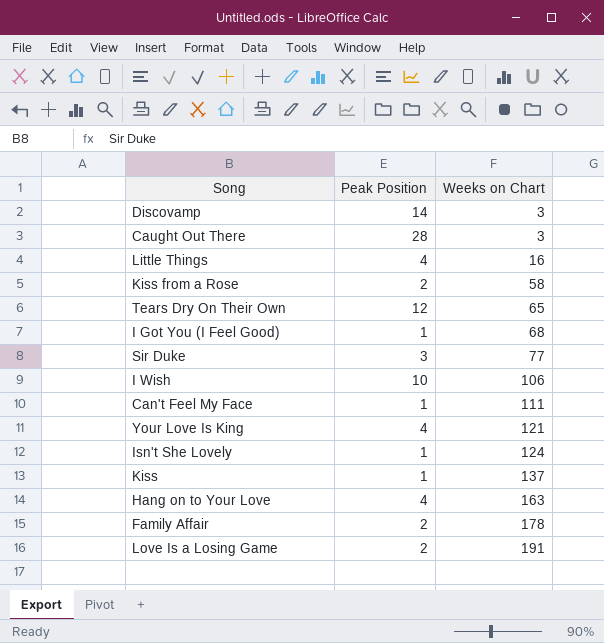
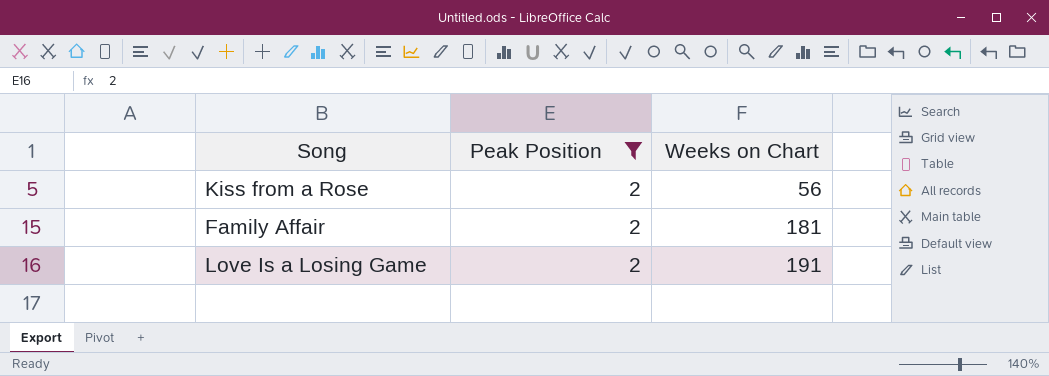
filter: none -> Peak Position = 2
Kiss from a Rose | Weeks on Chart: 58 -> 56
Family Affair | Weeks on Chart: 178 -> 181

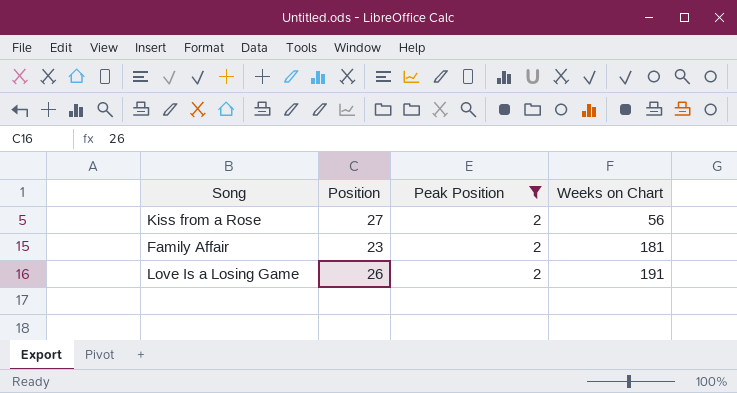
column Position | position: none -> 2

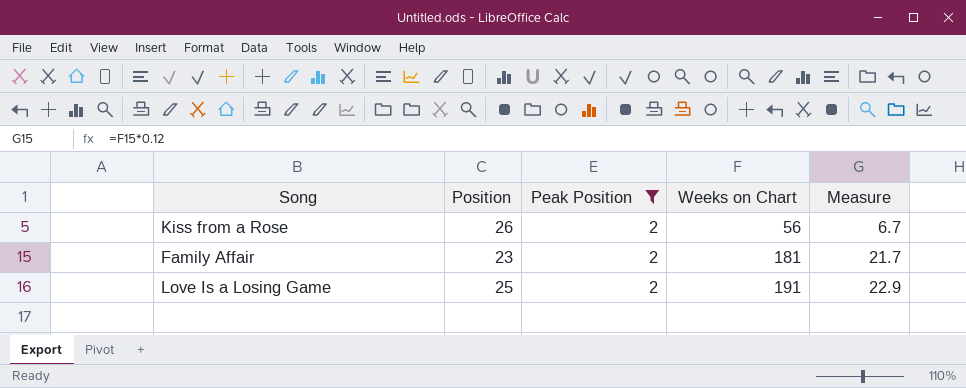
column Measure | formula: none -> [Weeks on Chart] * 0.12
Kiss from a Rose | Position: 27 -> 26
Love Is a Losing Game | Position: 26 -> 25

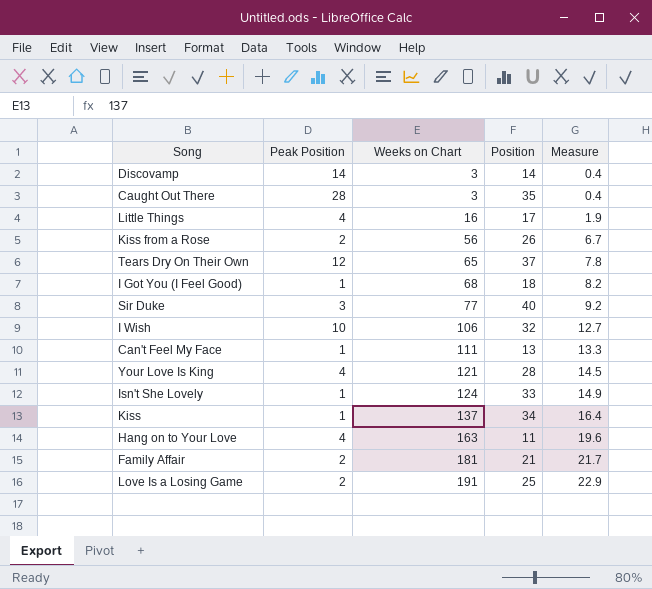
filter: Peak Position = 2 -> none
column Position | position: 2 -> 4
Family Affair | Position: 23 -> 21

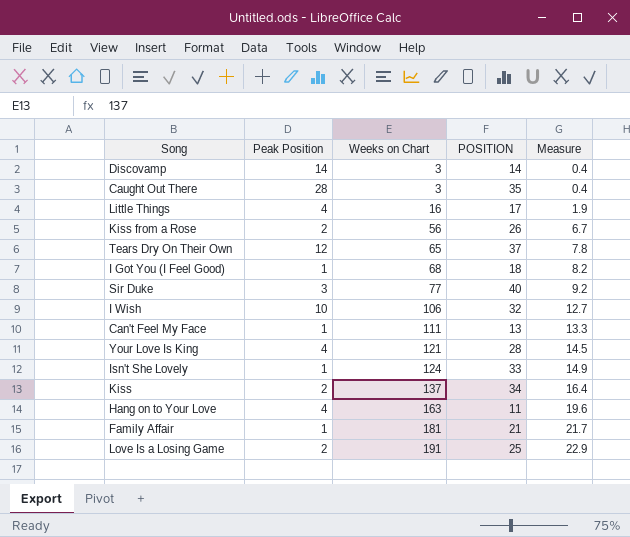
column name: Position -> POSITION
Kiss | Peak Position: 1 -> 2
Family Affair | Peak Position: 2 -> 1

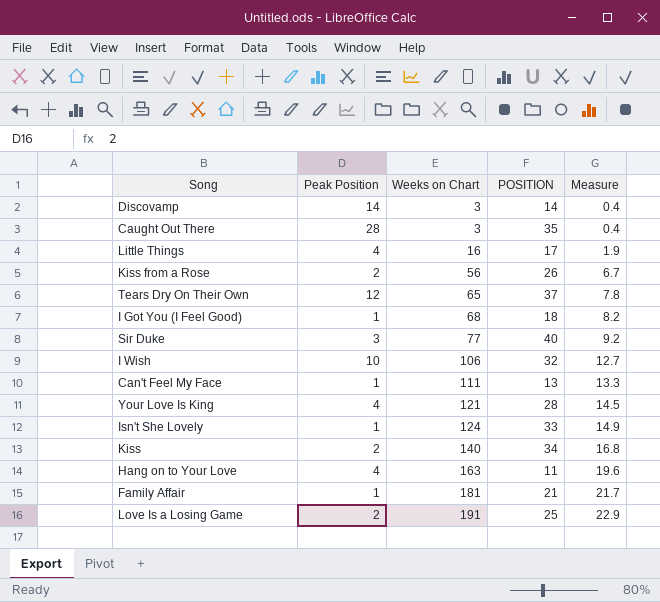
Kiss | Weeks on Chart: 137 -> 140
Kiss | Measure: 16.4 -> 16.8

